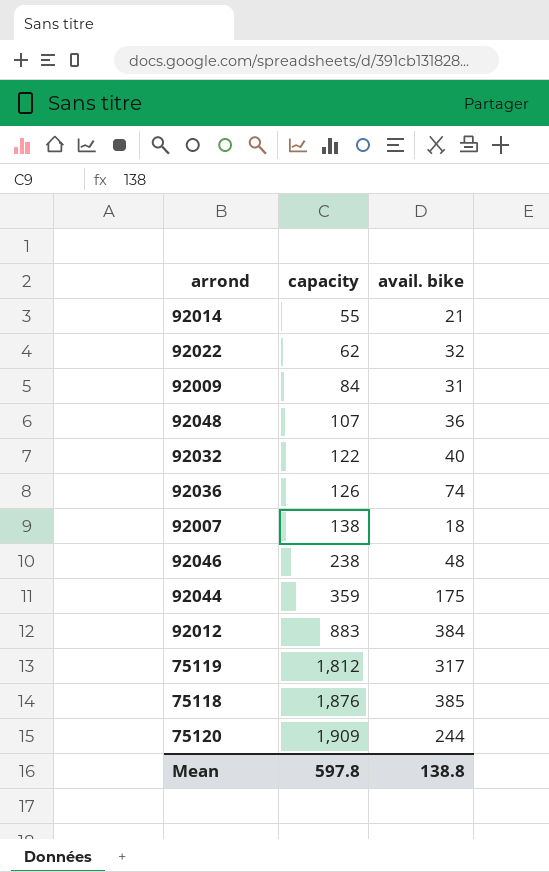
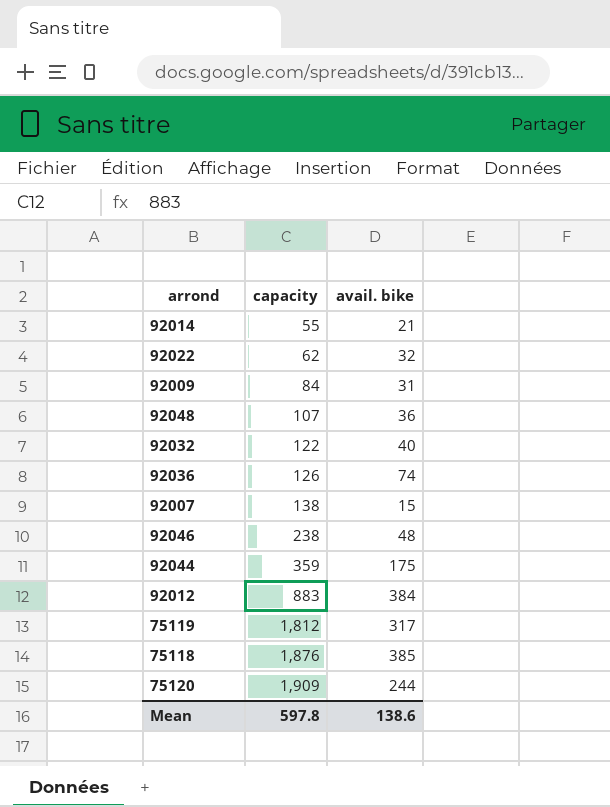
92007 | avail. bike: 18 -> 15
Mean | avail. bike: 138.8 -> 138.6

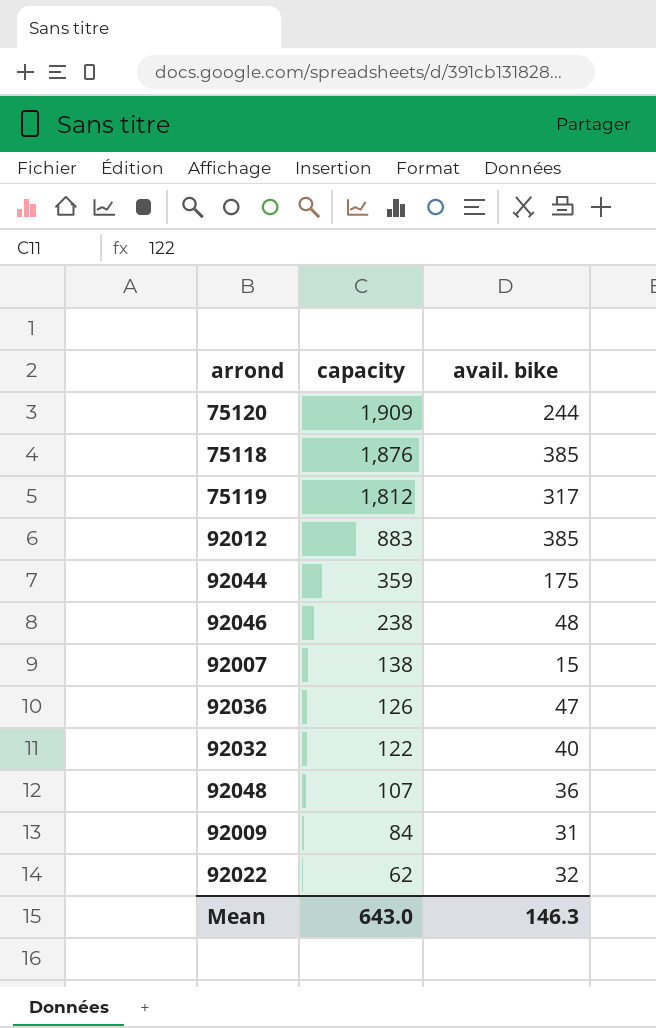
row order: capacity ascending -> capacity descending
row 92014: 55 | 21 -> none
92012 | avail. bike: 384 -> 385
92036 | avail. bike: 74 -> 47
Mean | capacity: 597.8 -> 643.0
Mean | avail. bike: 138.6 -> 146.3

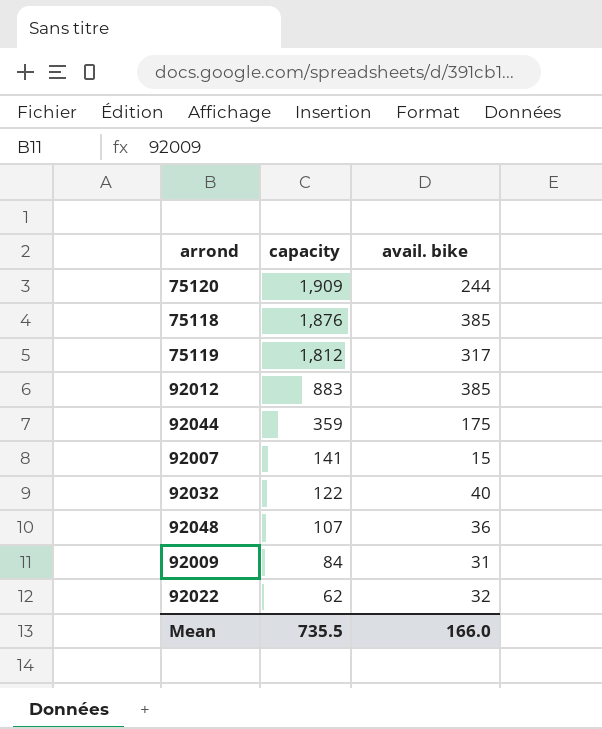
row 92046: 238 | 48 -> none
row 92036: 126 | 47 -> none
92007 | capacity: 138 -> 141
Mean | capacity: 643.0 -> 735.5
Mean | avail. bike: 146.3 -> 166.0

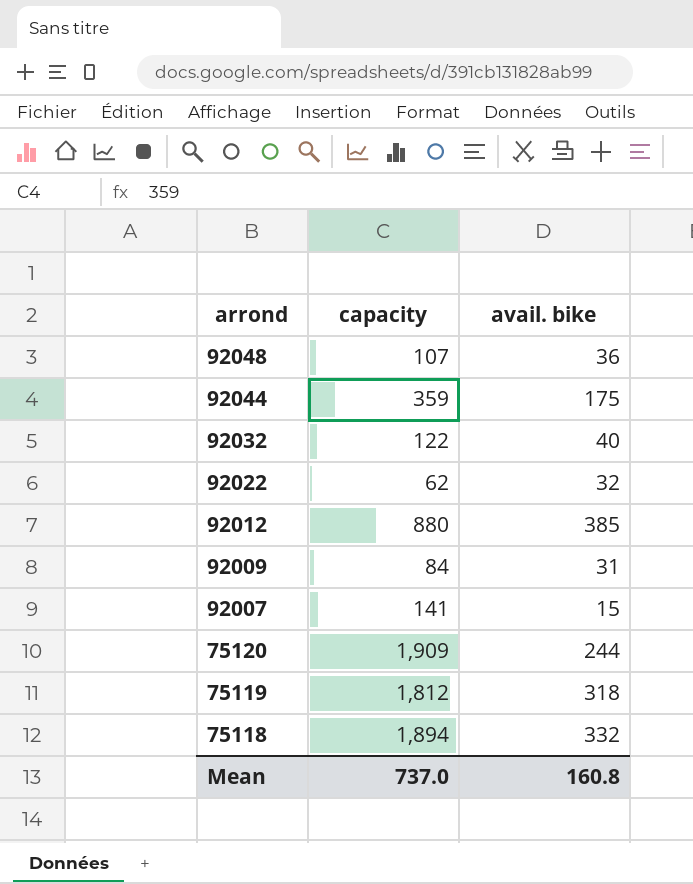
row order: capacity descending -> arrond descending
92012 | capacity: 883 -> 880
75119 | avail. bike: 317 -> 318
75118 | capacity: 1,876 -> 1,894
75118 | avail. bike: 385 -> 332
Mean | capacity: 735.5 -> 737.0
Mean | avail. bike: 166.0 -> 160.8

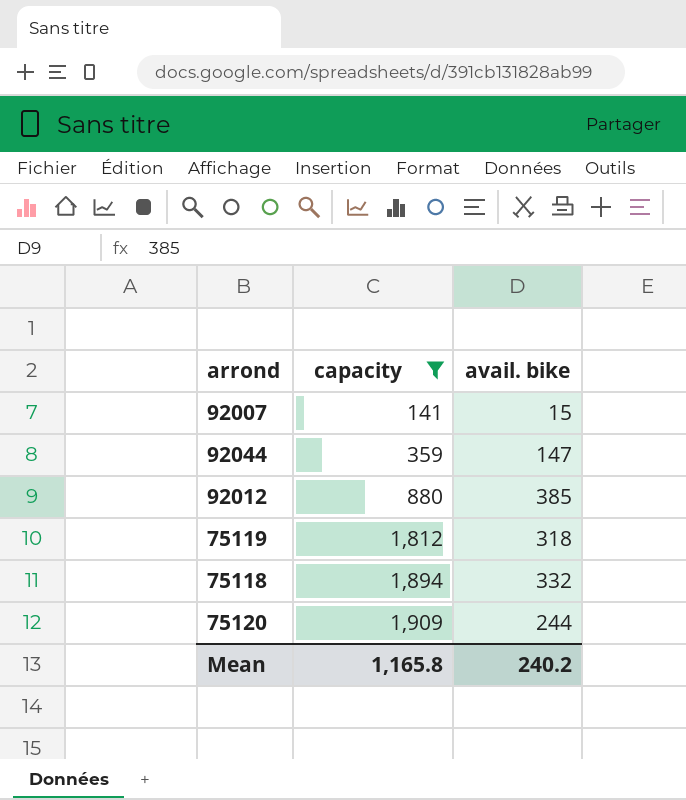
filter: none -> capacity >= 141
row order: arrond descending -> capacity ascending
92044 | avail. bike: 175 -> 147
Mean | capacity: 737.0 -> 1,165.8
Mean | avail. bike: 160.8 -> 240.2

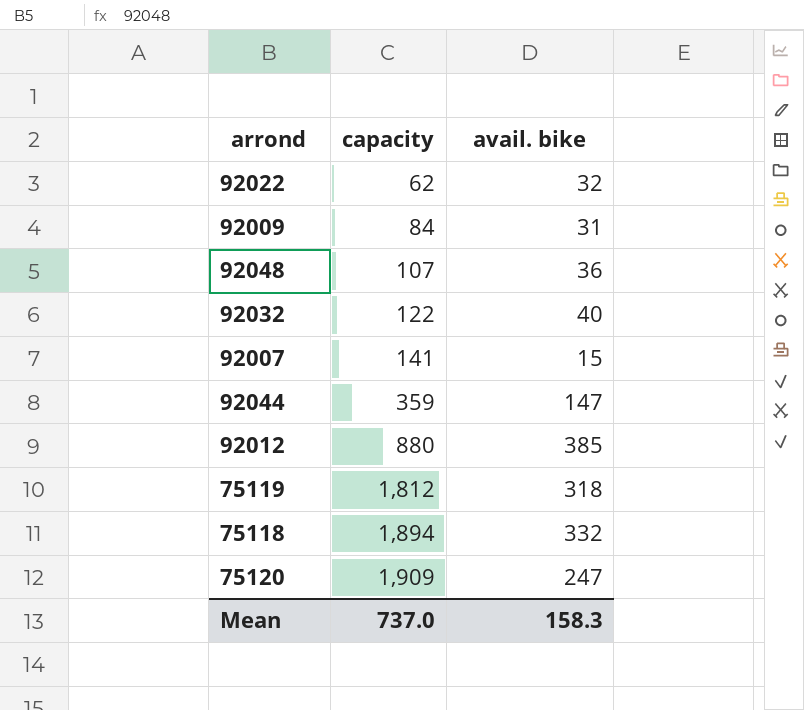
filter: capacity >= 141 -> none
75120 | avail. bike: 244 -> 247
Mean | capacity: 1,165.8 -> 737.0
Mean | avail. bike: 240.2 -> 158.3

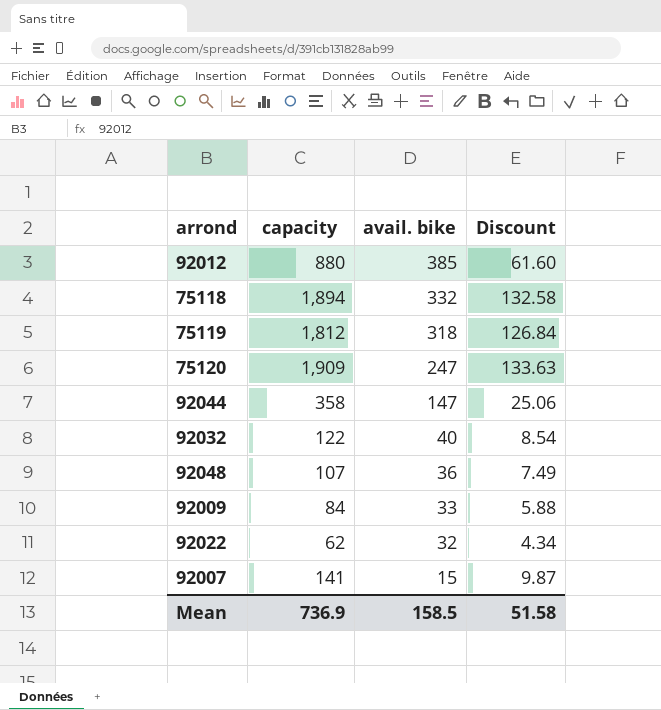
row order: capacity ascending -> avail. bike descending
column Discount | formula: none -> [capacity] * 0.07
92044 | capacity: 359 -> 358
92009 | avail. bike: 31 -> 33
Mean | capacity: 737.0 -> 736.9
Mean | avail. bike: 158.3 -> 158.5

